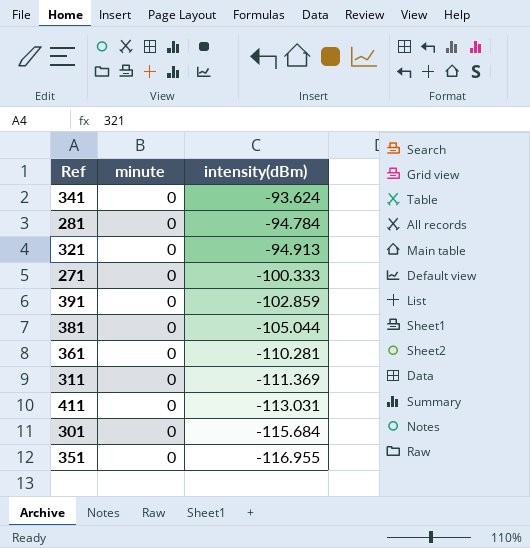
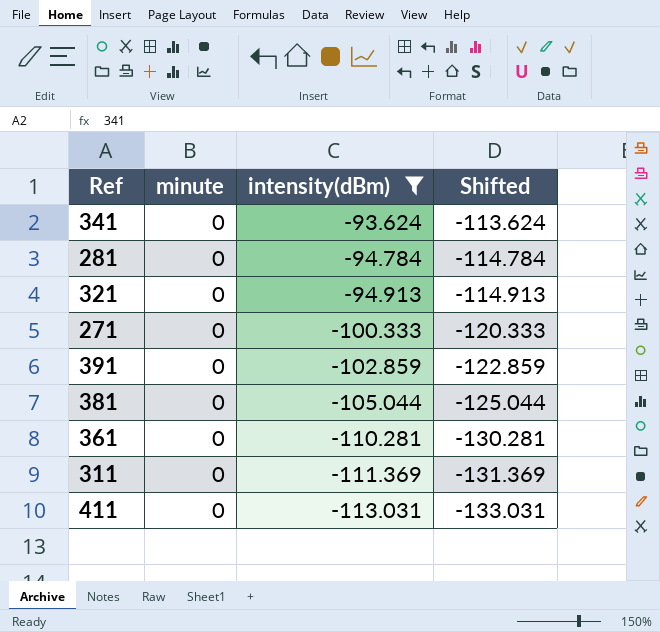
filter: none -> intensity(dBm) >= -113.031
column Shifted | formula: none -> [intensity(dBm)] - 20

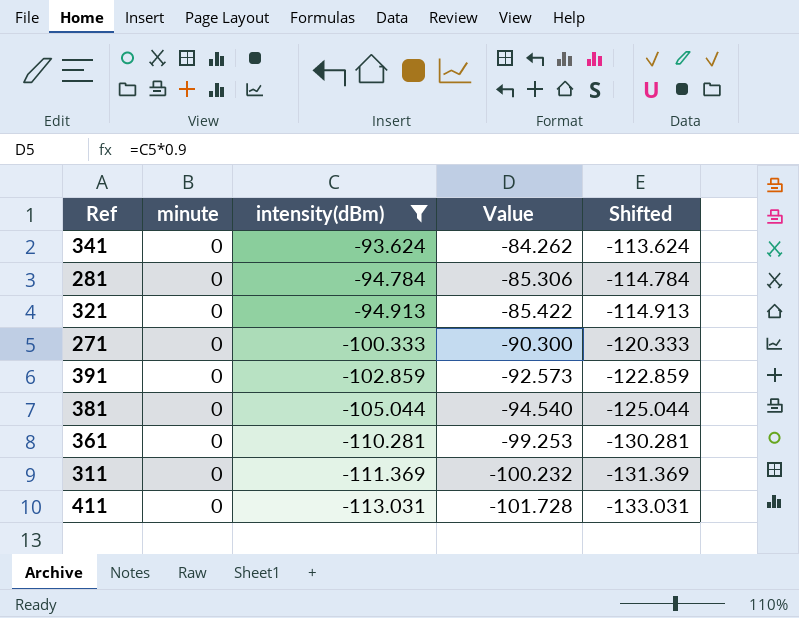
column Value | formula: none -> [intensity(dBm)] * 0.9

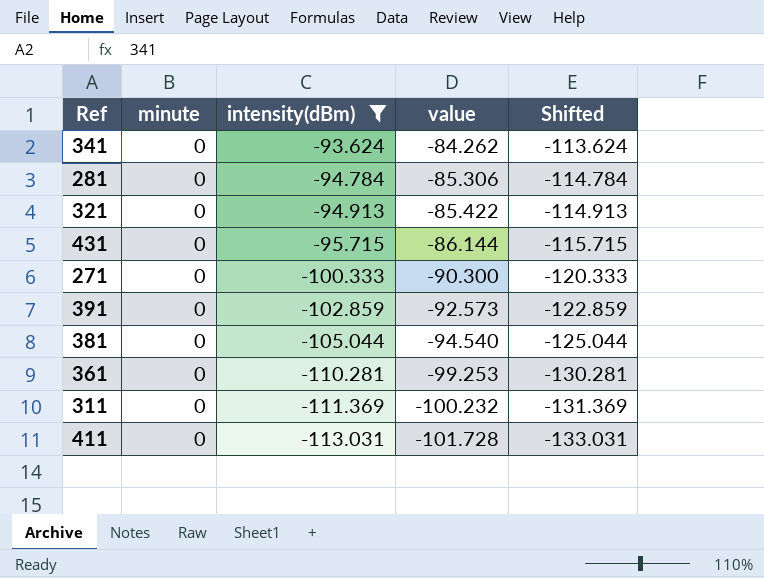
column name: Value -> value
row 431: none -> 0 | -95.715 | -86.144 | -115.715

